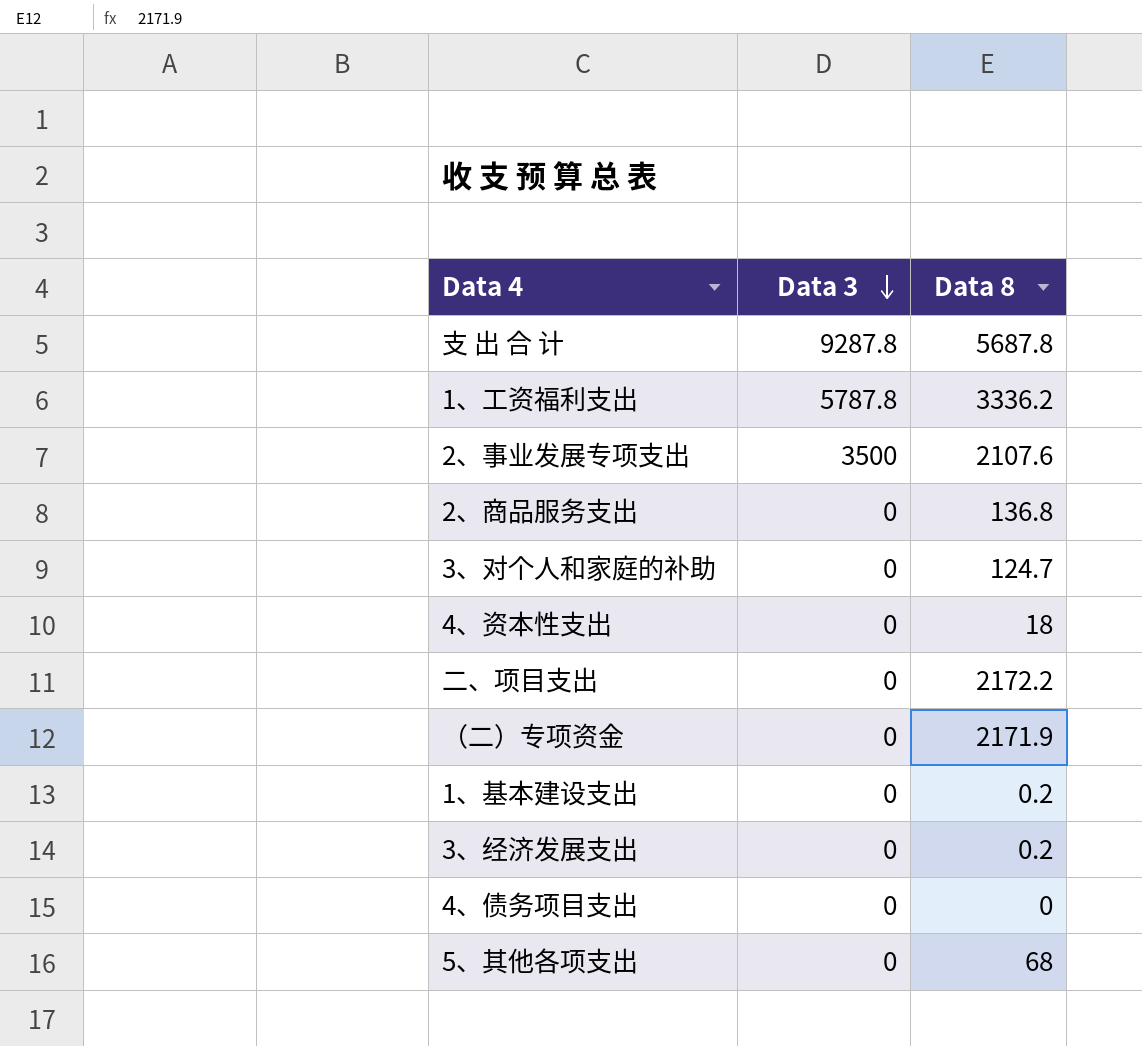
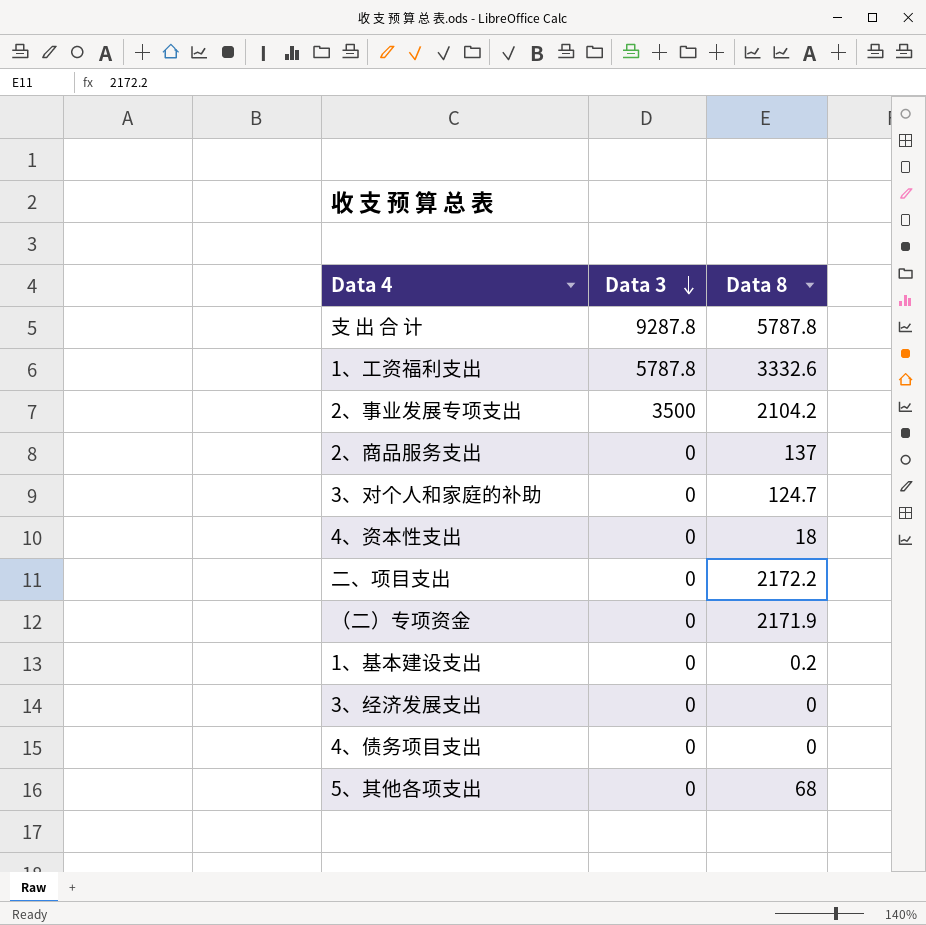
支 出 合 计 | Data 8: 5687.8 -> 5787.8
1、工资福利支出 | Data 8: 3336.2 -> 3332.6
2、事业发展专项支出 | Data 8: 2107.6 -> 2104.2
2、商品服务支出 | Data 8: 136.8 -> 137
3、经济发展支出 | Data 8: 0.2 -> 0

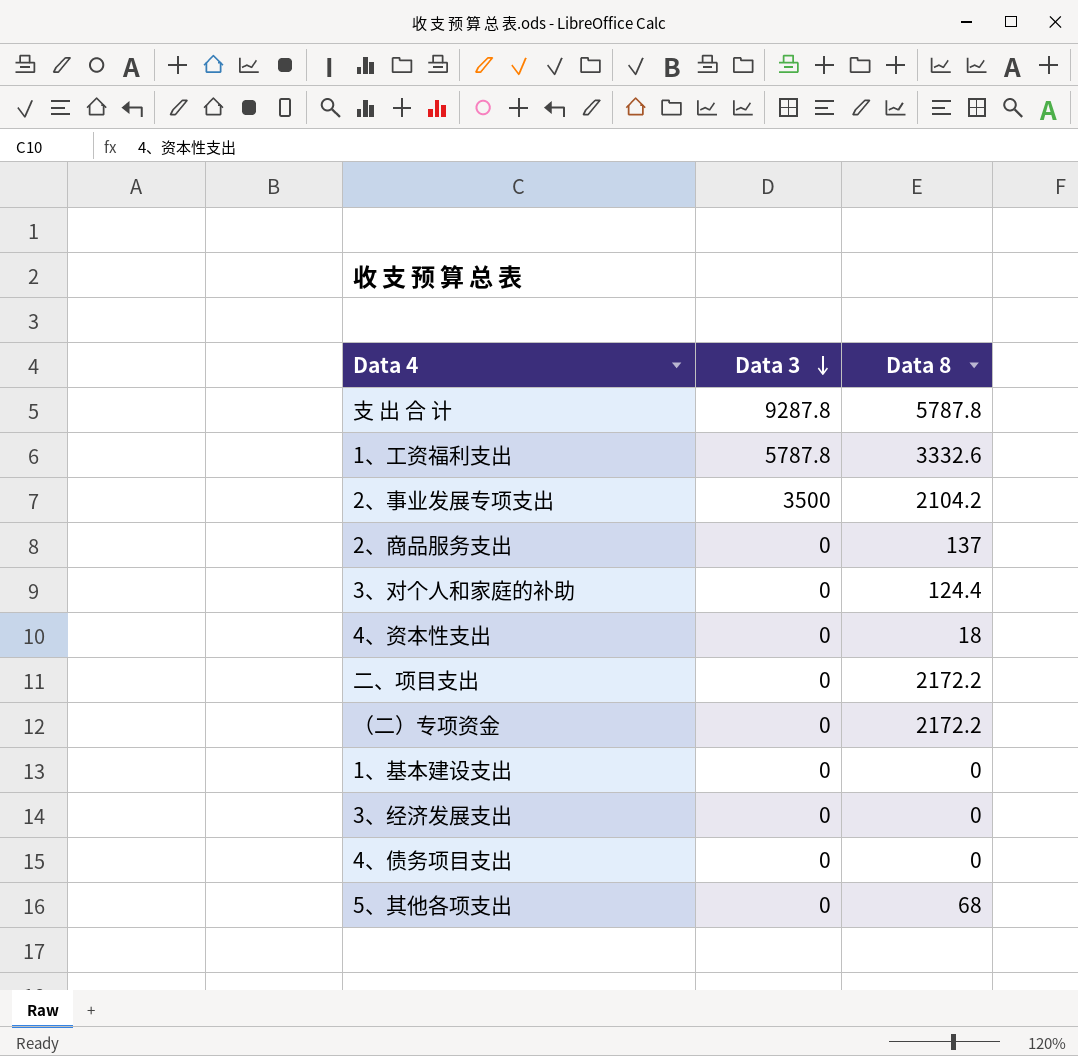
3、对个人和家庭的补助 | Data 8: 124.7 -> 124.4
（二）专项资金 | Data 8: 2171.9 -> 2172.2
1、基本建设支出 | Data 8: 0.2 -> 0

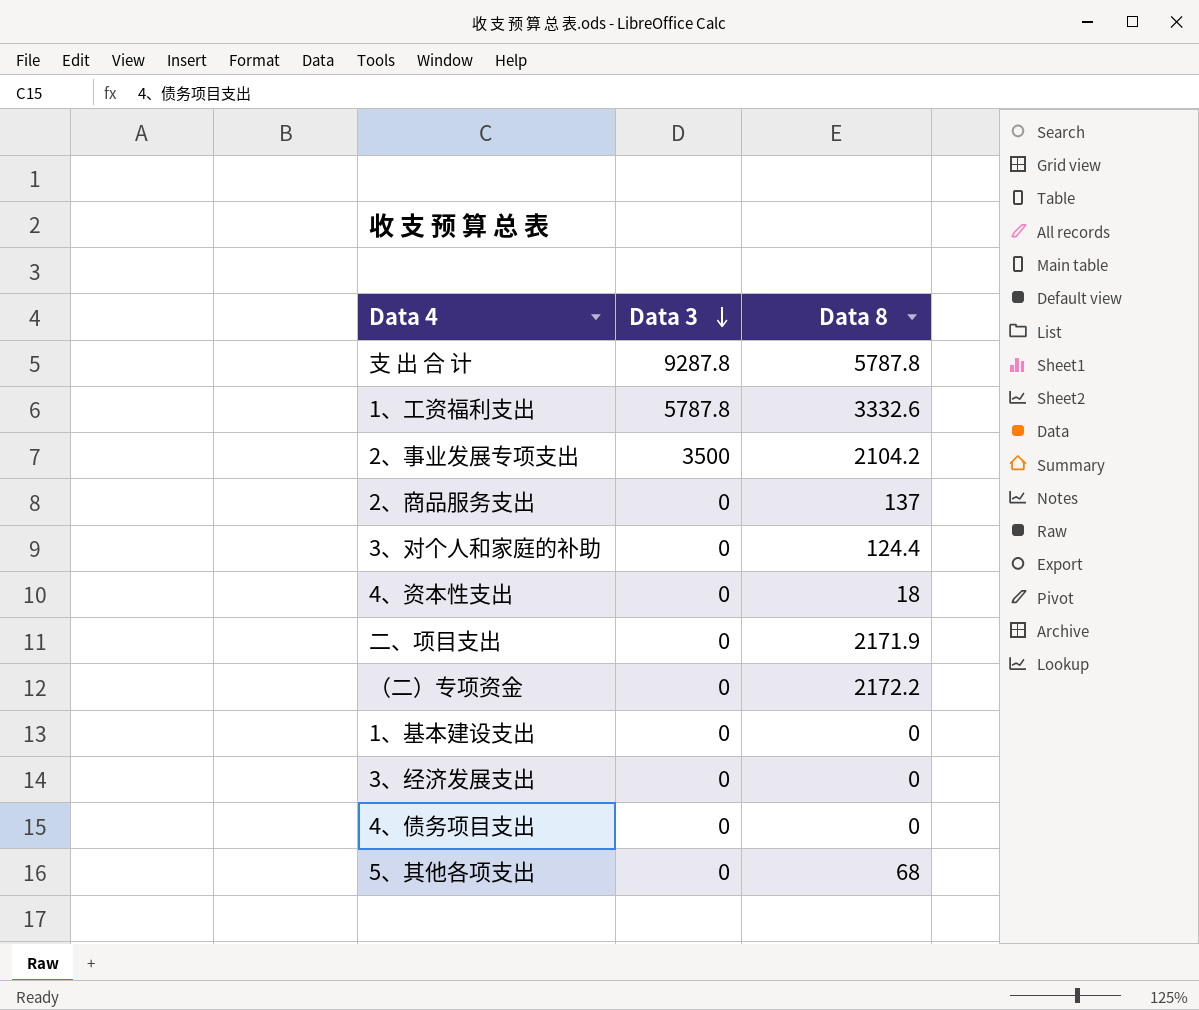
二、项目支出 | Data 8: 2172.2 -> 2171.9

